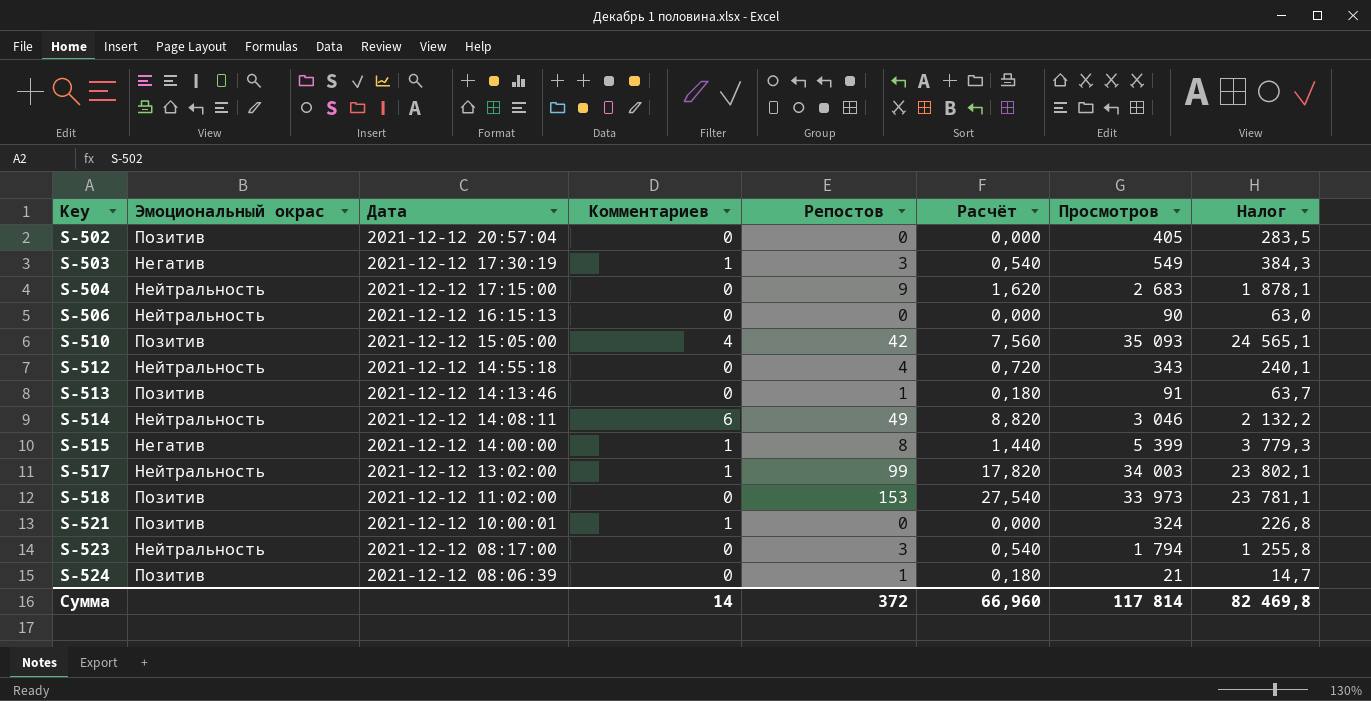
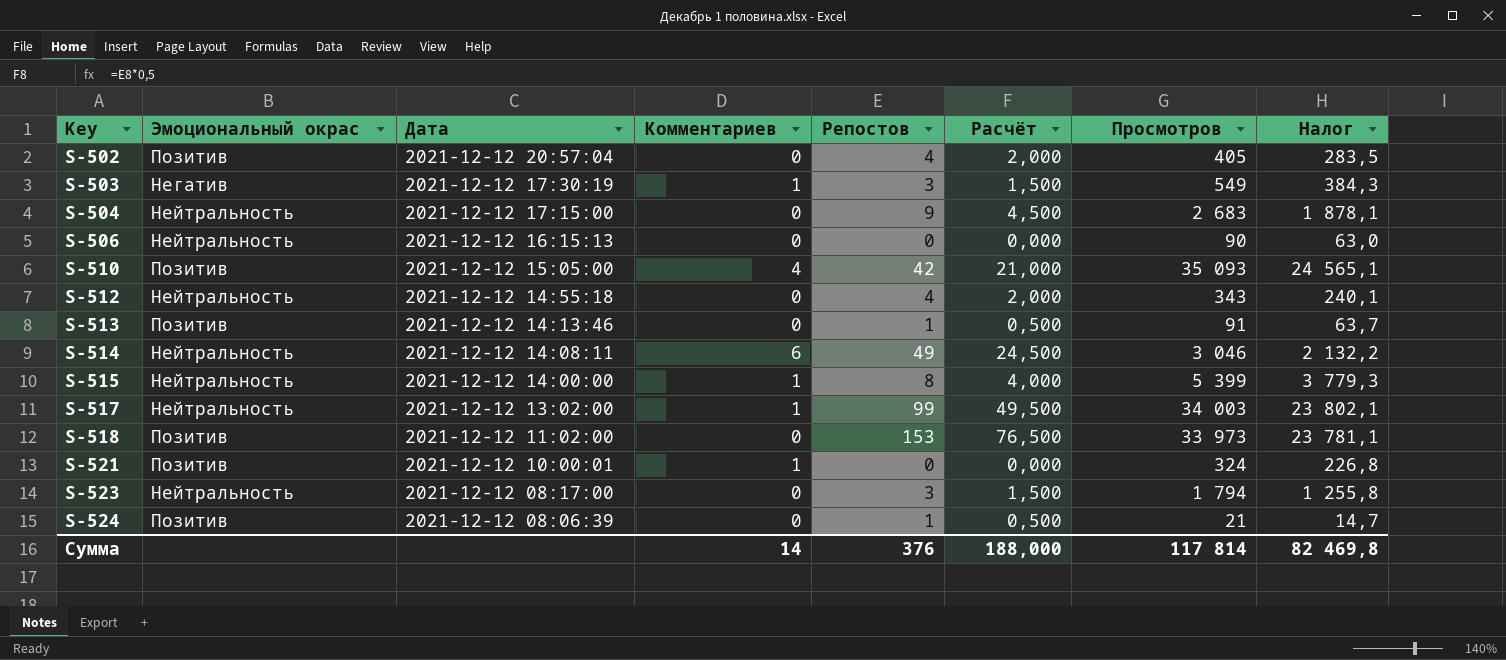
column Расчёт | formula: [Репостов] * 0,18 -> [Репостов] * 0,5
S-502 | Репостов: 0 -> 4
S-515 | Эмоциональный окрас: Негатив -> Нейтральность
Сумма | Репостов: 372 -> 376
Сумма | Расчёт: 66,960 -> 188,000

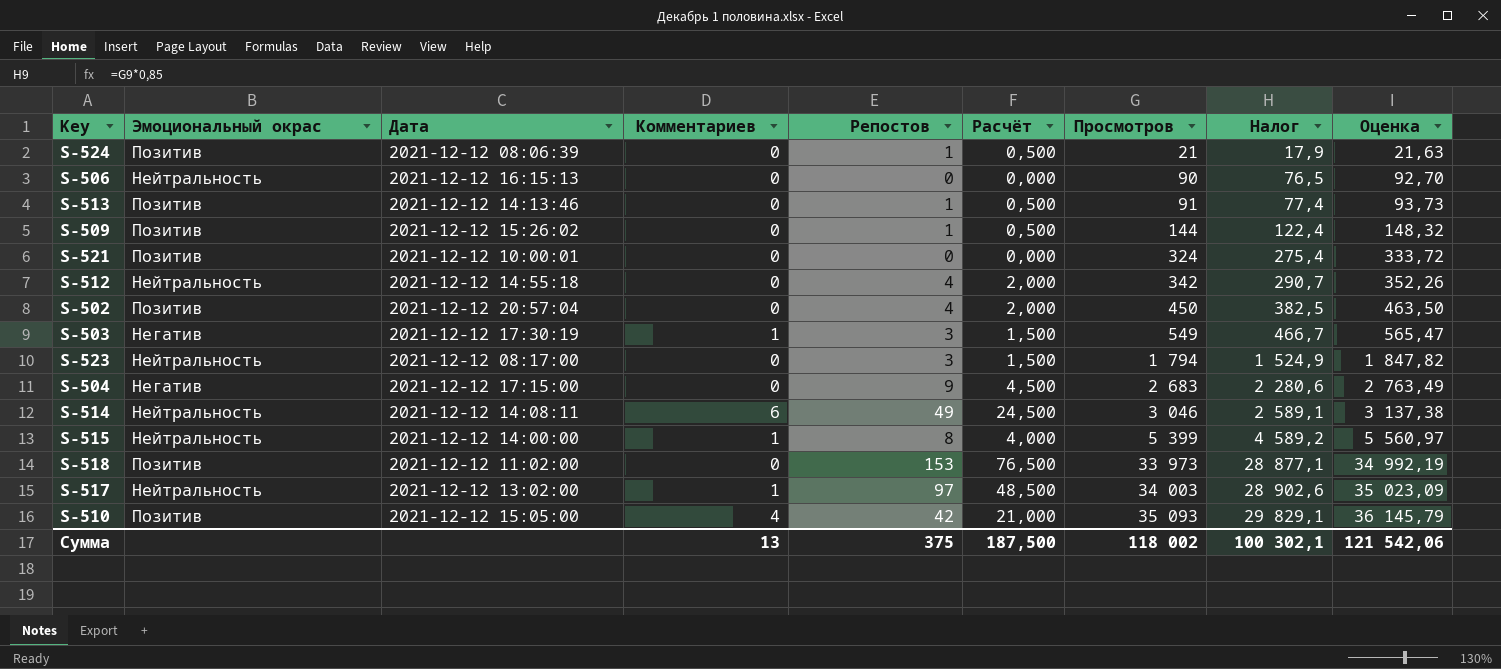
row order: Key ascending -> Просмотров ascending
column Налог | formula: [Просмотров] * 0,7 -> [Просмотров] * 0,85
column Оценка | formula: none -> [Просмотров] * 1,03
row S-509: none -> Позитив | 2021-12-12 15:26:02 | 0 | 1 | 0,500 | 144 | 122,4 | 148,32
S-521 | Комментариев: 1 -> 0
S-512 | Просмотров: 343 -> 342
S-502 | Просмотров: 405 -> 450
S-504 | Эмоциональный окрас: Нейтральность -> Негатив
S-517 | Репостов: 99 -> 97
S-517 | Расчёт: 49,500 -> 48,500
Сумма | Комментариев: 14 -> 13
Сумма | Репостов: 376 -> 375
Сумма | Расчёт: 188,000 -> 187,500
Сумма | Просмотров: 117 814 -> 118 002
Сумма | Налог: 82 469,8 -> 100 302,1

